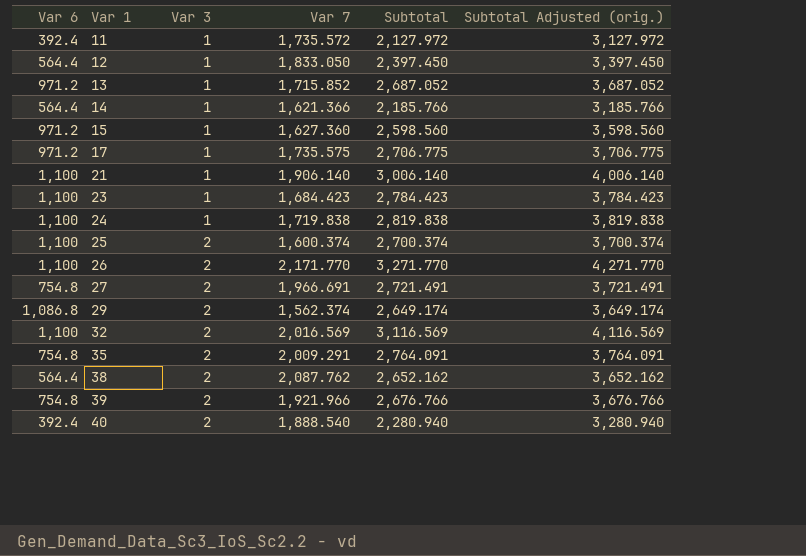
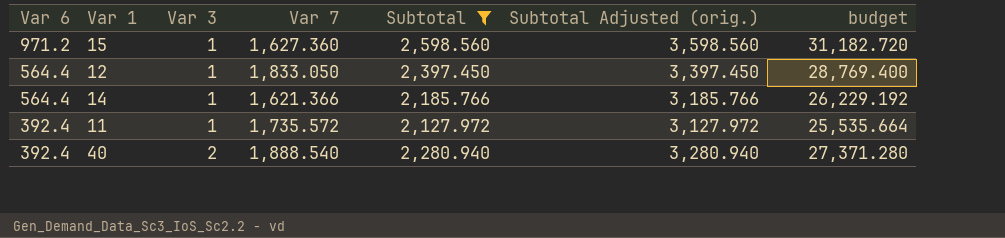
filter: none -> Subtotal <= 2,598.560
row order: Var 1 ascending -> Var 6 descending
column budget | formula: none -> [Subtotal] * 12

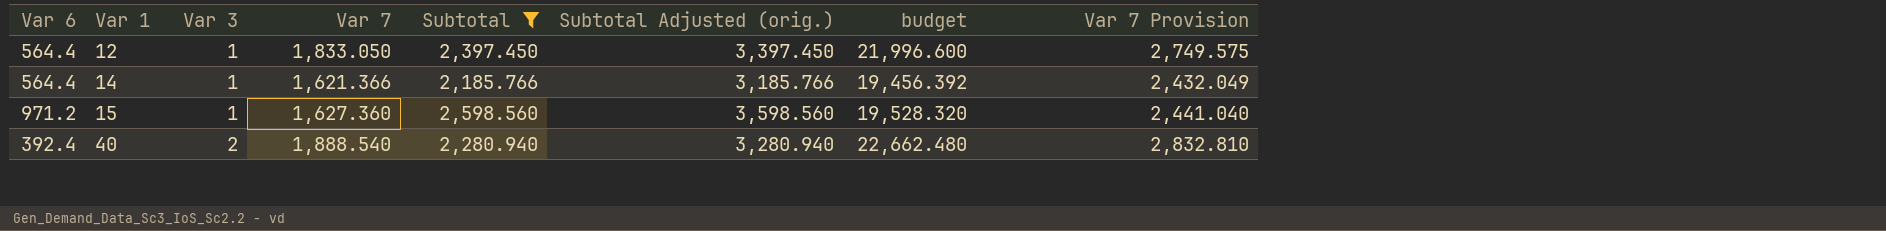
row order: Var 6 descending -> Var 1 ascending
column budget | formula: [Subtotal] * 12 -> [Var 7] * 12
column Var 7 Provision | formula: none -> [Var 7] * 1.5
row 11: 392.4 | 1 | 1,735.572 | 2,127.972 | 3,127.972 | 25,535.664 -> none

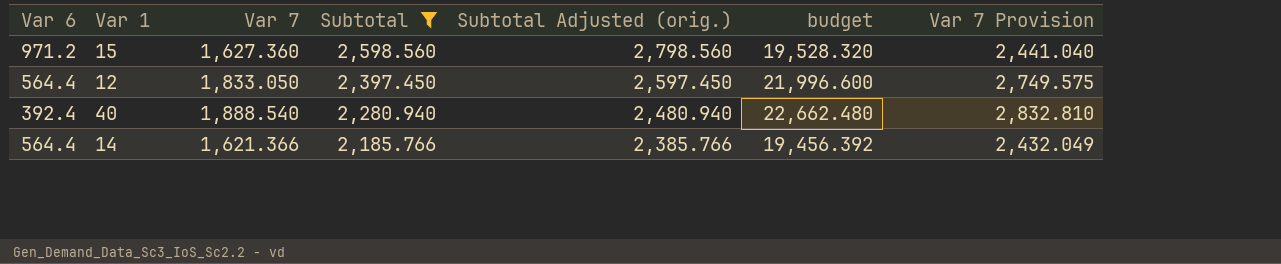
row order: Var 1 ascending -> Subtotal descending
column Var 3 | position: 3 -> none
column Subtotal Adjusted (orig.) | formula: [Subtotal] + 1000 -> [Subtotal] + 200

